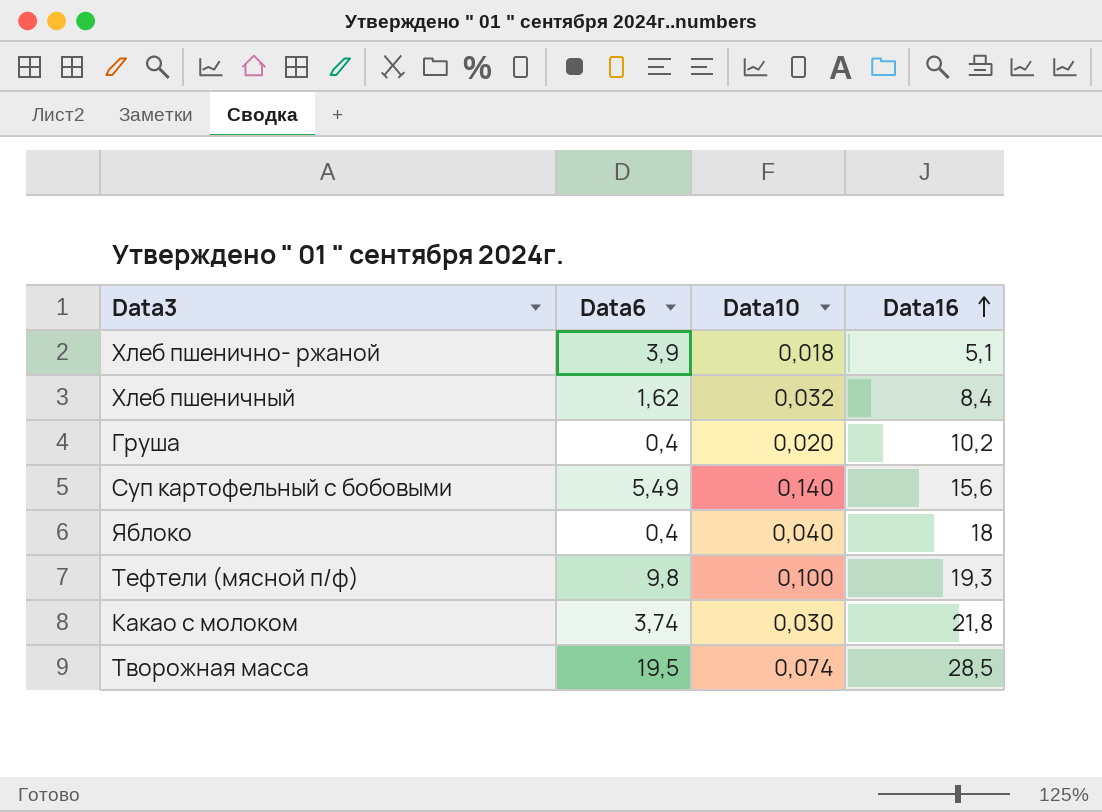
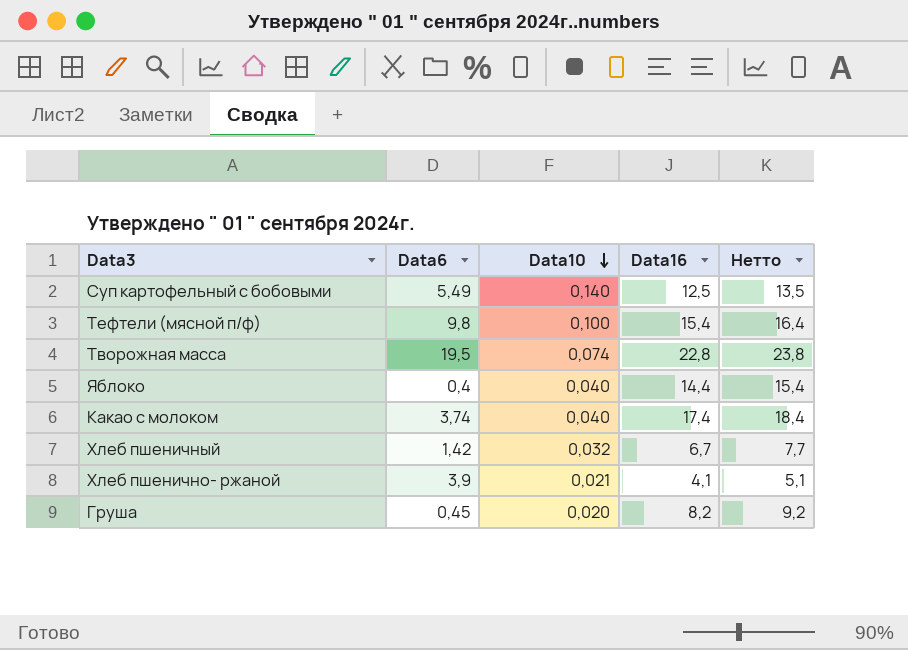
row order: Data16 ascending -> Data10 descending
column Нетто | formula: none -> [Data16] + 1
Суп картофельный с бобовыми | Data16: 15,6 -> 12,5
Тефтели (мясной п/ф) | Data16: 19,3 -> 15,4
Творожная масса | Data16: 28,5 -> 22,8
Яблоко | Data16: 18 -> 14,4
Какао с молоком | Data10: 0,030 -> 0,040
Какао с молоком | Data16: 21,8 -> 17,4
Хлеб пшеничный | Data6: 1,62 -> 1,42
Хлеб пшеничный | Data16: 8,4 -> 6,7
Хлеб пшенично- ржаной | Data10: 0,018 -> 0,021
Хлеб пшенично- ржаной | Data16: 5,1 -> 4,1
Груша | Data6: 0,4 -> 0,45
Груша | Data16: 10,2 -> 8,2

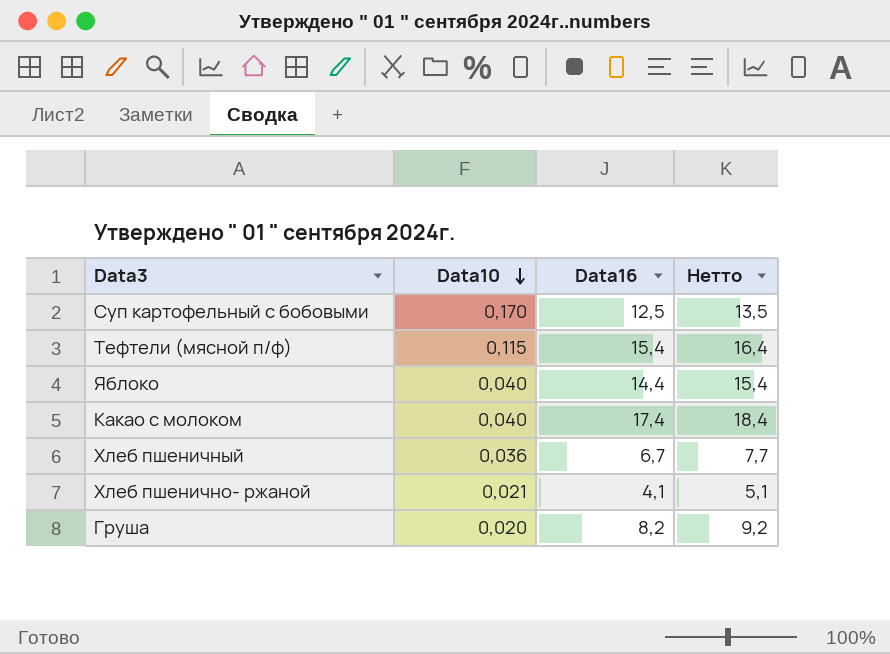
column Data6 | position: 2 -> none
row Творожная масса: 19,5 | 0,074 | 22,8 | 23,8 -> none
Суп картофельный с бобовыми | Data10: 0,140 -> 0,170
Тефтели (мясной п/ф) | Data10: 0,100 -> 0,115
Хлеб пшеничный | Data10: 0,032 -> 0,036

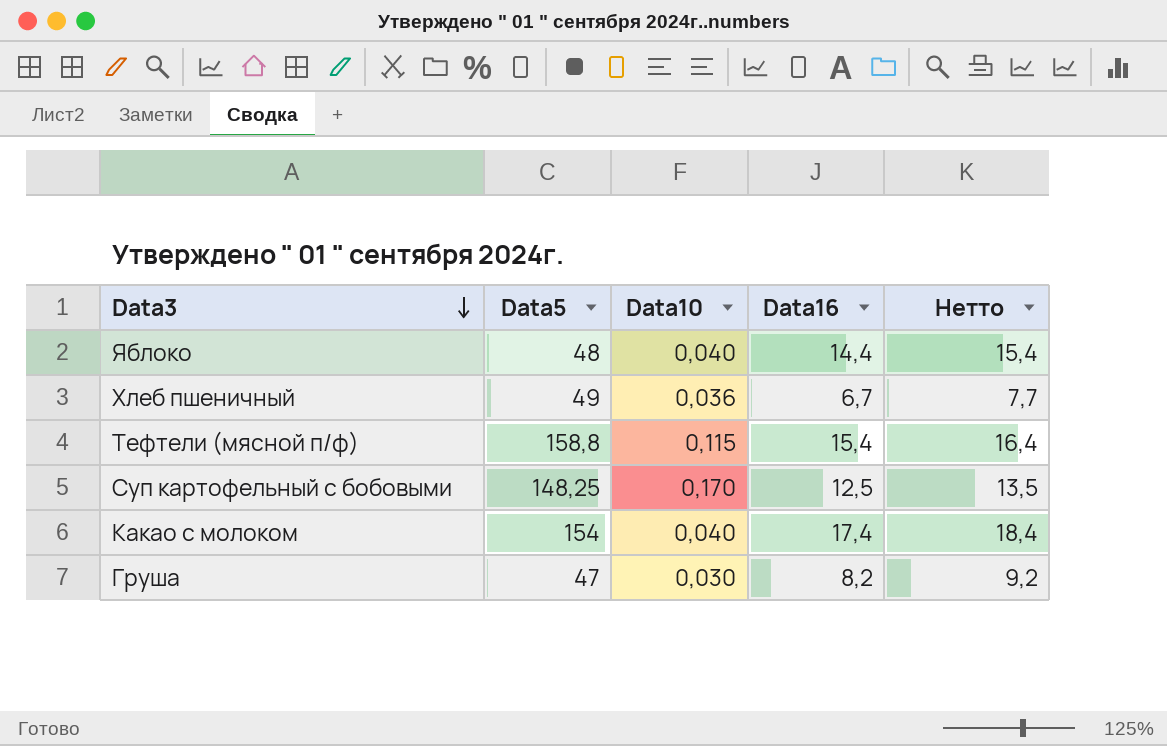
row order: Data10 descending -> Data3 descending
column Data5 | position: none -> 2
row Хлеб пшенично- ржаной: 0,021 | 4,1 | 5,1 -> none
Груша | Data10: 0,020 -> 0,030

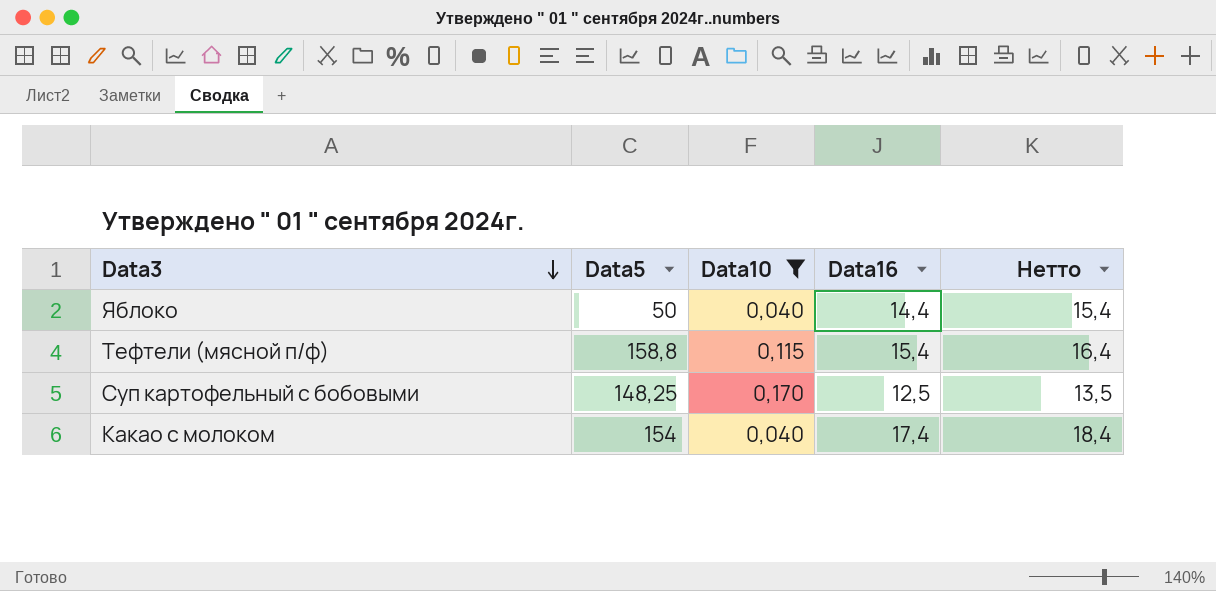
filter: none -> Data10 >= 0,040
Яблоко | Data5: 48 -> 50

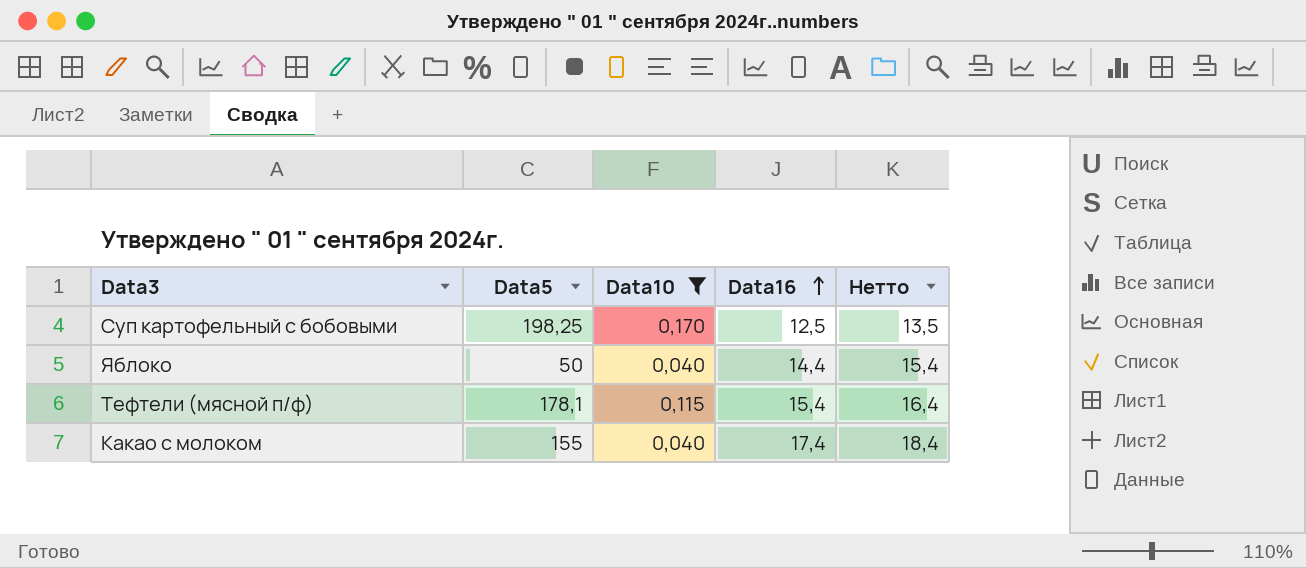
row order: Data3 descending -> Data16 ascending
Суп картофельный с бобовыми | Data5: 148,25 -> 198,25
Тефтели (мясной п/ф) | Data5: 158,8 -> 178,1
Какао с молоком | Data5: 154 -> 155

